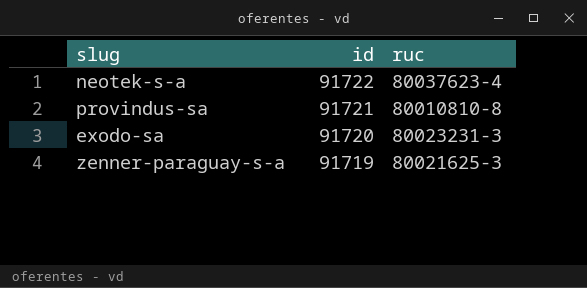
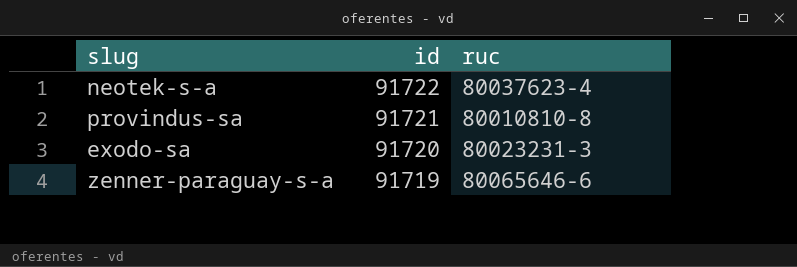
zenner-paraguay-s-a | ruc: 80021625-3 -> 80065646-6

